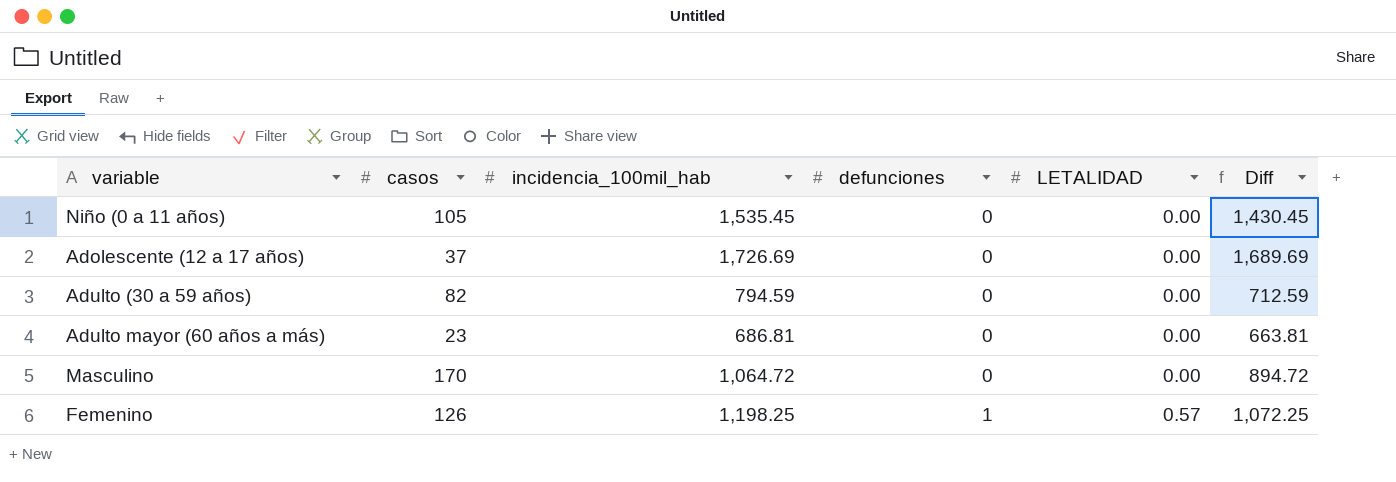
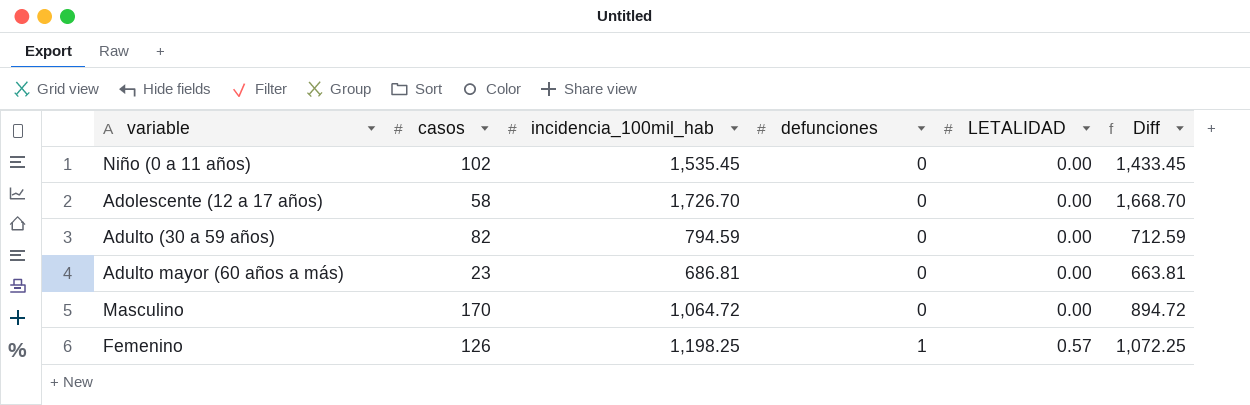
Niño (0 a 11 años) | casos: 105 -> 102
Niño (0 a 11 años) | Diff: 1,430.45 -> 1,433.45
Adolescente (12 a 17 años) | casos: 37 -> 58
Adolescente (12 a 17 años) | incidencia_100mil_hab: 1,726.69 -> 1,726.70
Adolescente (12 a 17 años) | Diff: 1,689.69 -> 1,668.70

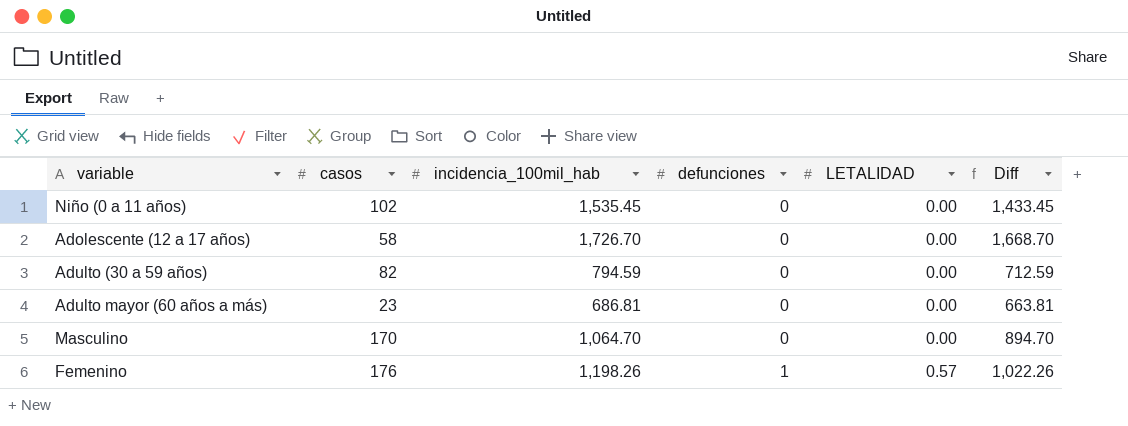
Masculino | incidencia_100mil_hab: 1,064.72 -> 1,064.70
Masculino | Diff: 894.72 -> 894.70
Femenino | casos: 126 -> 176
Femenino | incidencia_100mil_hab: 1,198.25 -> 1,198.26
Femenino | Diff: 1,072.25 -> 1,022.26

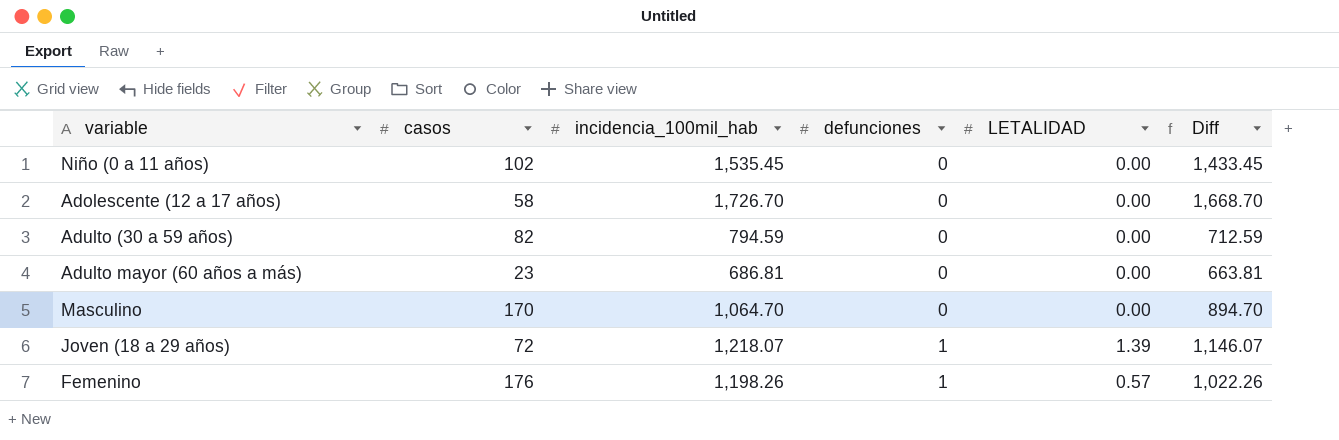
row Joven (18 a 29 años): none -> 72 | 1,218.07 | 1 | 1.39 | 1,146.07

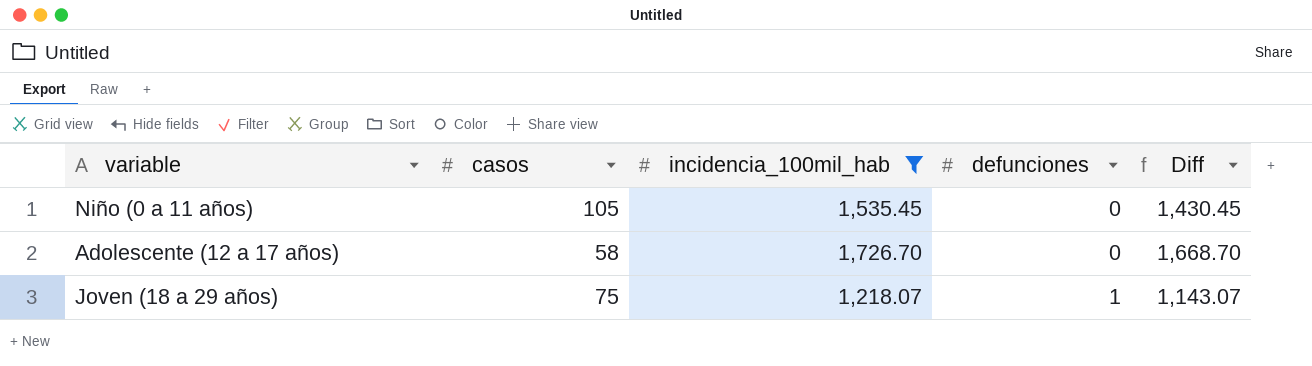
filter: none -> incidencia_100mil_hab >= 1,218.07
column LETALIDAD | position: 5 -> none
Niño (0 a 11 años) | casos: 102 -> 105
Niño (0 a 11 años) | Diff: 1,433.45 -> 1,430.45
Joven (18 a 29 años) | casos: 72 -> 75
Joven (18 a 29 años) | Diff: 1,146.07 -> 1,143.07

